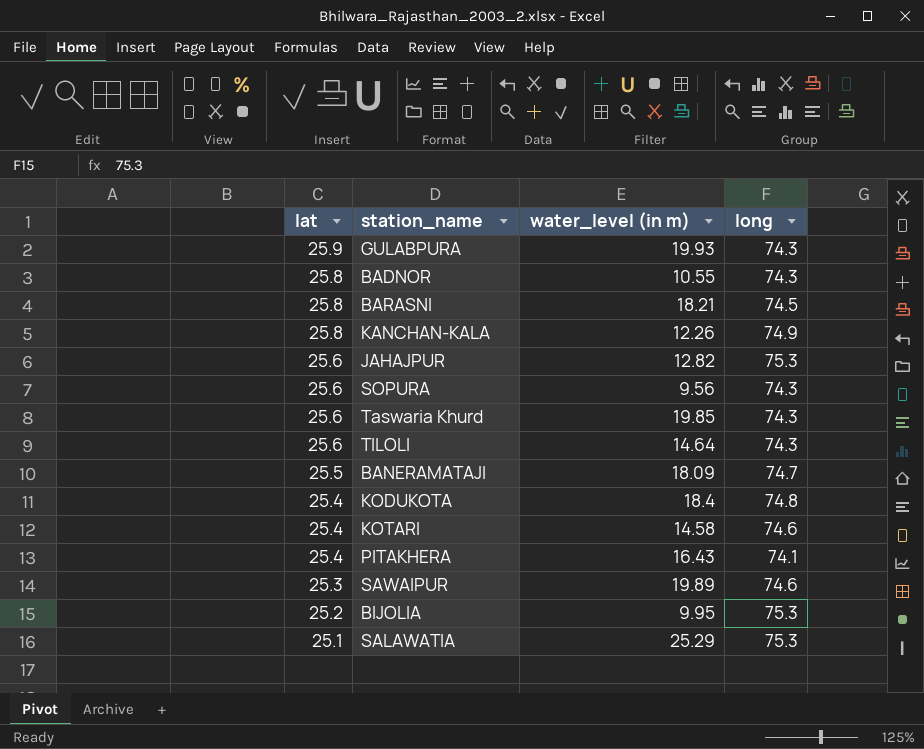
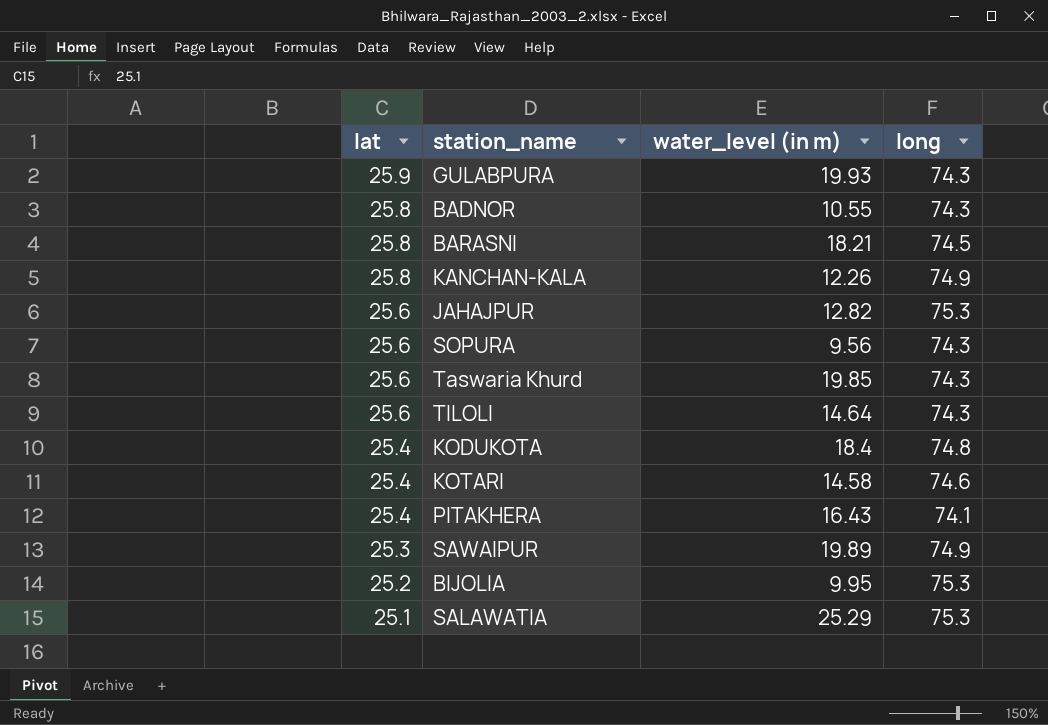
row BANERAMATAJI: 25.5 | 18.09 | 74.7 -> none
SAWAIPUR | long: 74.6 -> 74.9

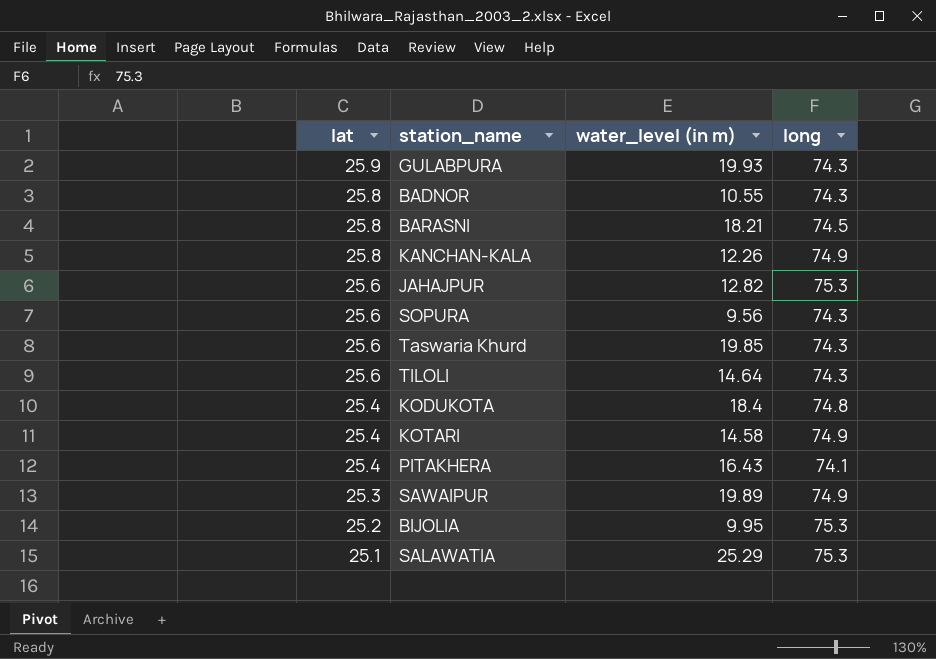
KOTARI | long: 74.6 -> 74.9

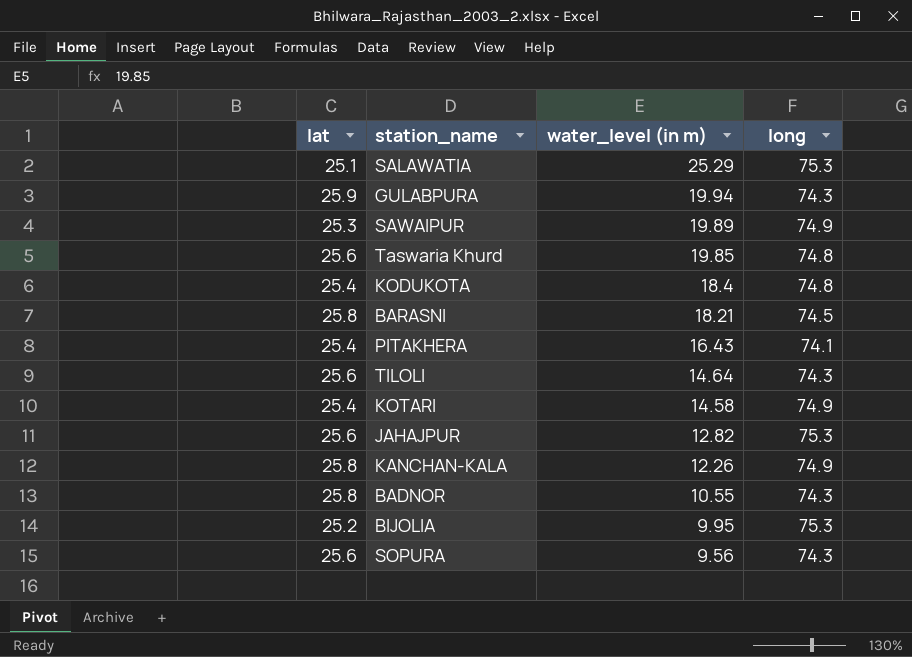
row order: lat descending -> water_level (in m) descending
GULABPURA | water_level (in m): 19.93 -> 19.94
Taswaria Khurd | long: 74.3 -> 74.8

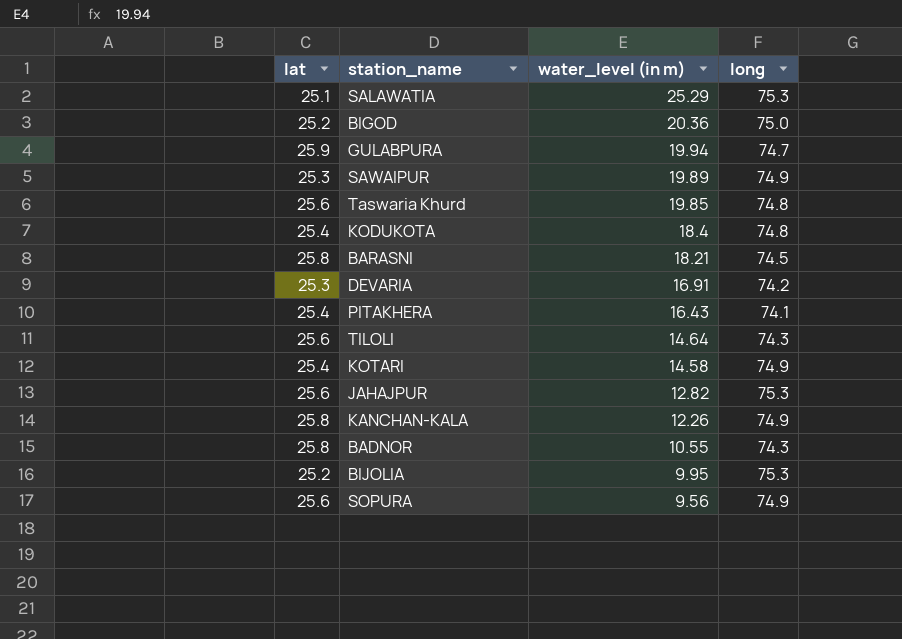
row BIGOD: none -> 25.2 | 20.36 | 75.0
GULABPURA | long: 74.3 -> 74.7
row DEVARIA: none -> 25.3 | 16.91 | 74.2
SOPURA | long: 74.3 -> 74.9

